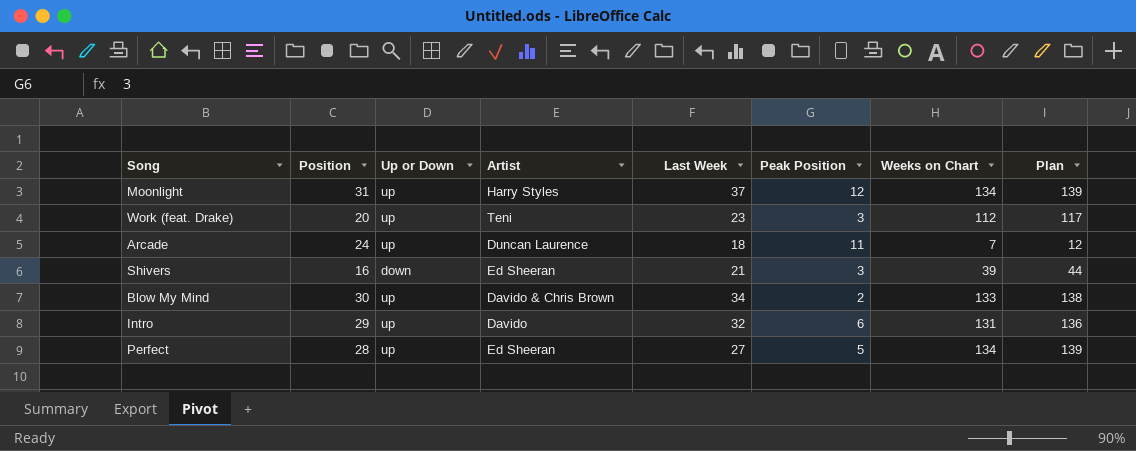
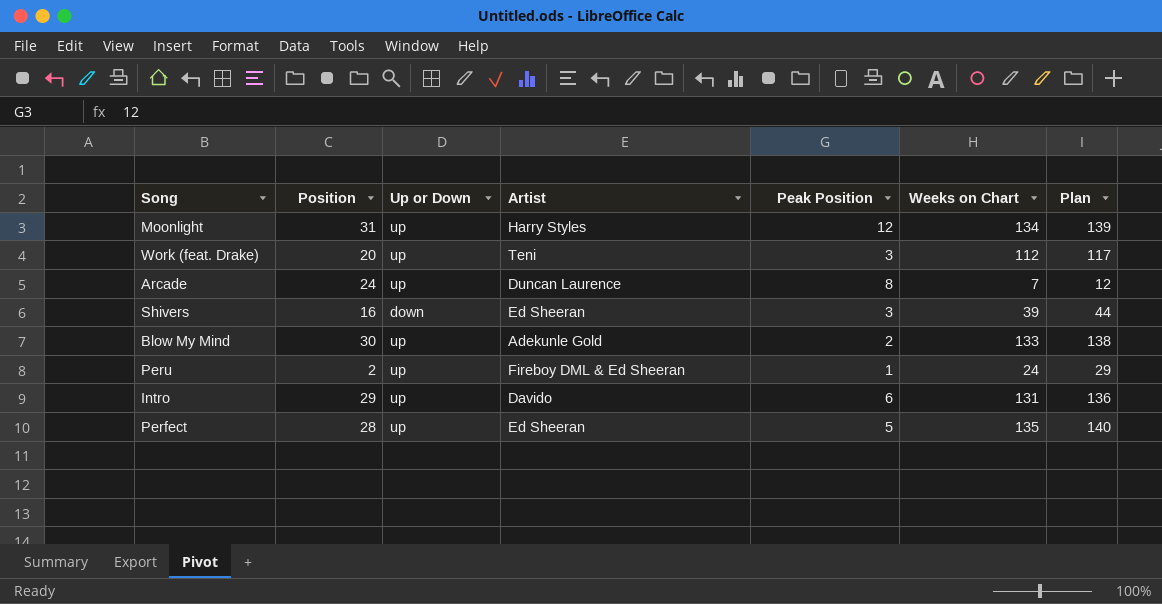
column Last Week | position: 5 -> none
Arcade | Peak Position: 11 -> 8
Blow My Mind | Artist: Davido & Chris Brown -> Adekunle Gold
row Peru: none -> 2 | up | Fireboy DML & Ed Sheeran | 1 | 24 | 29
Perfect | Weeks on Chart: 134 -> 135
Perfect | Plan: 139 -> 140

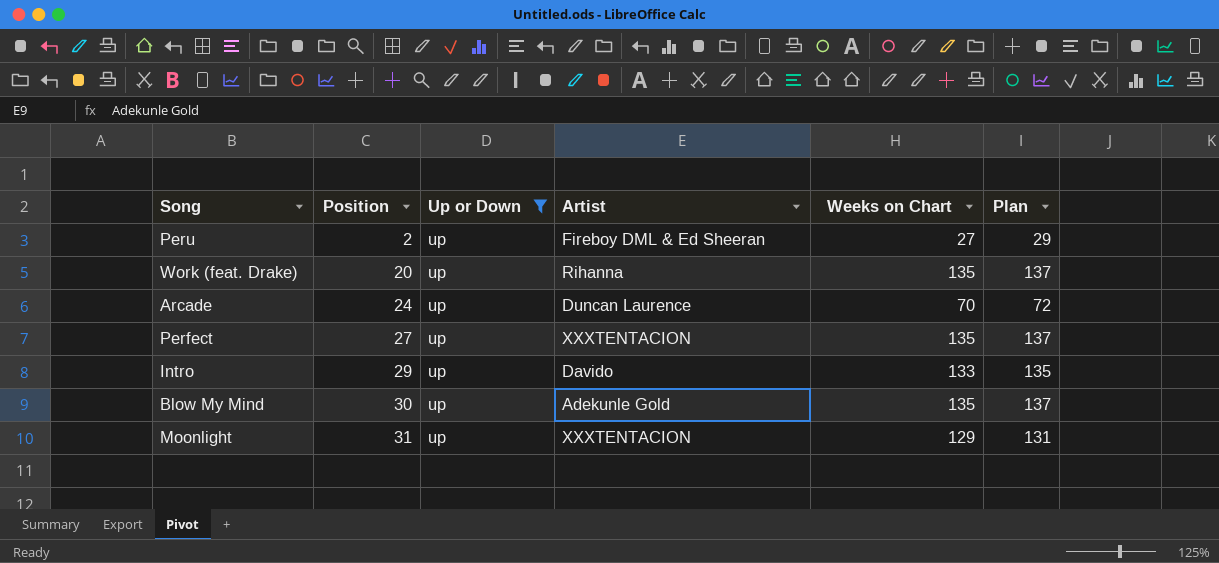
filter: none -> Up or Down = up
row order: none -> Position ascending
column Peak Position | position: 5 -> none
column Plan | formula: [Weeks on Chart] + 5 -> [Weeks on Chart] + 2
Peru | Weeks on Chart: 24 -> 27
Work (feat. Drake) | Artist: Teni -> Rihanna
Work (feat. Drake) | Weeks on Chart: 112 -> 135
Arcade | Weeks on Chart: 7 -> 70
Perfect | Position: 28 -> 27
Perfect | Artist: Ed Sheeran -> XXXTENTACION
Intro | Weeks on Chart: 131 -> 133
Blow My Mind | Weeks on Chart: 133 -> 135
Moonlight | Artist: Harry Styles -> XXXTENTACION
Moonlight | Weeks on Chart: 134 -> 129

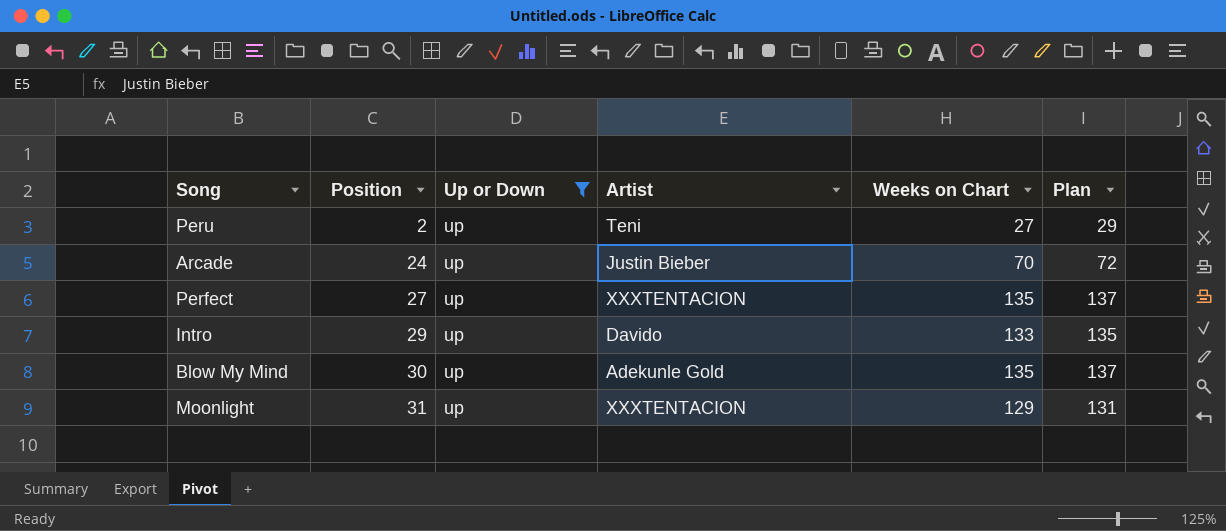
row Work (feat. Drake): 20 | up | Rihanna | 135 | 137 -> none
Peru | Artist: Fireboy DML & Ed Sheeran -> Teni
Arcade | Artist: Duncan Laurence -> Justin Bieber

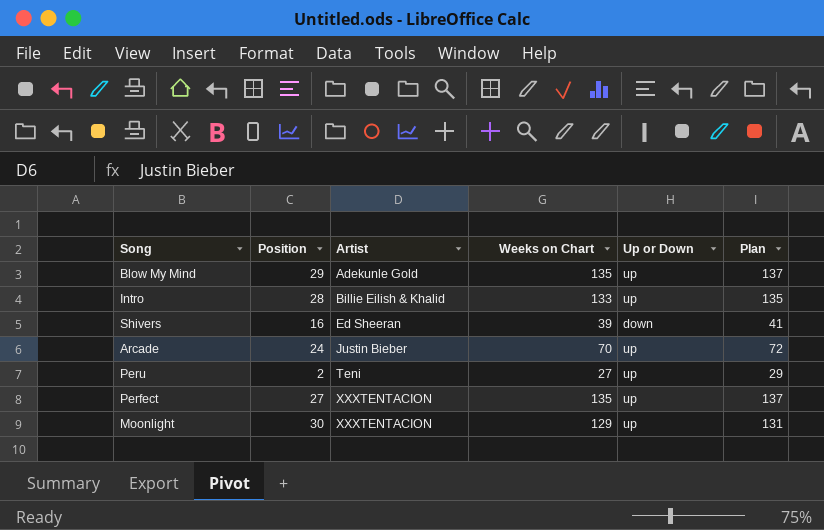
filter: Up or Down = up -> none
row order: Position ascending -> Artist ascending
column Up or Down | position: 3 -> 5
Blow My Mind | Position: 30 -> 29
Intro | Position: 29 -> 28
Intro | Artist: Davido -> Billie Eilish & Khalid
Moonlight | Position: 31 -> 30

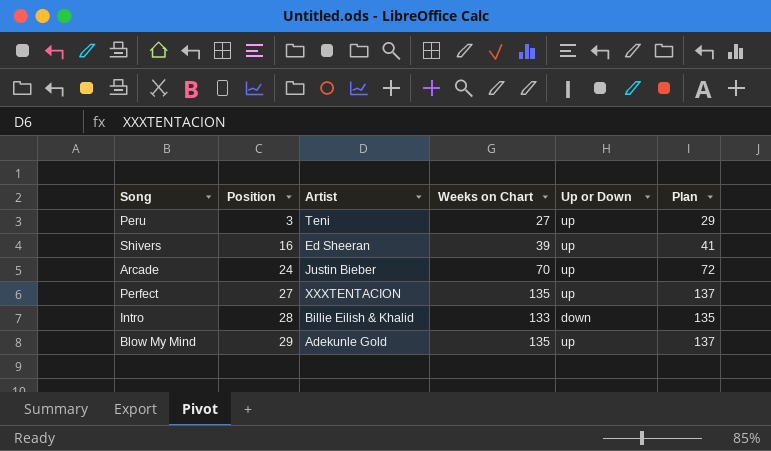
row order: Artist ascending -> Position ascending
row Moonlight: 30 | XXXTENTACION | 129 | up | 131 -> none
Peru | Position: 2 -> 3
Shivers | Up or Down: down -> up
Intro | Up or Down: up -> down

